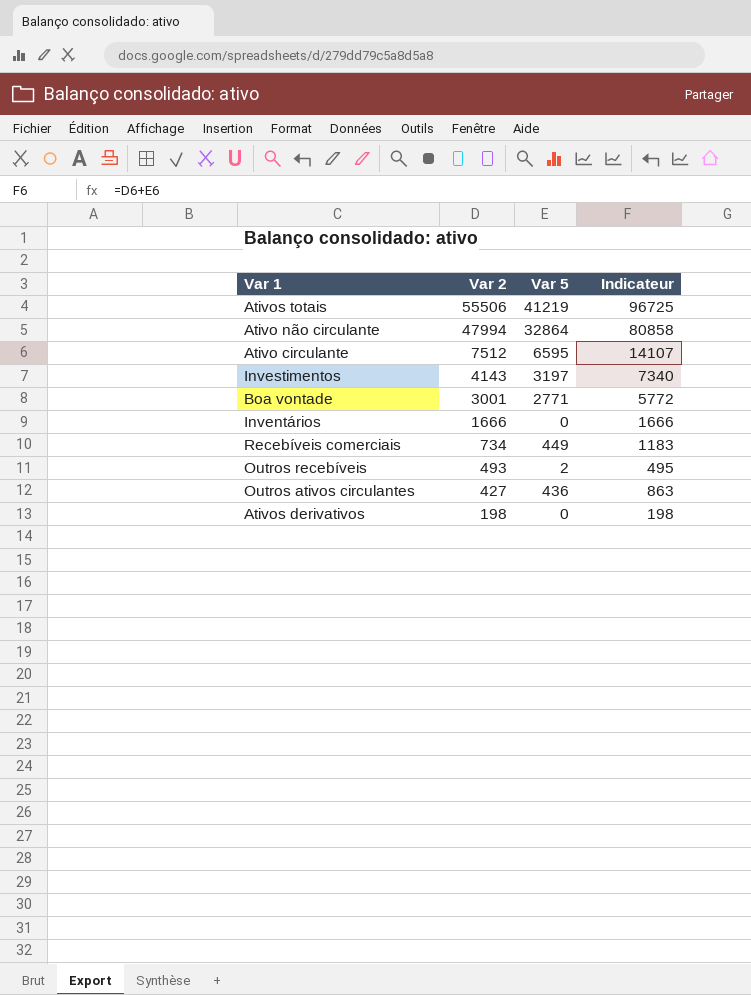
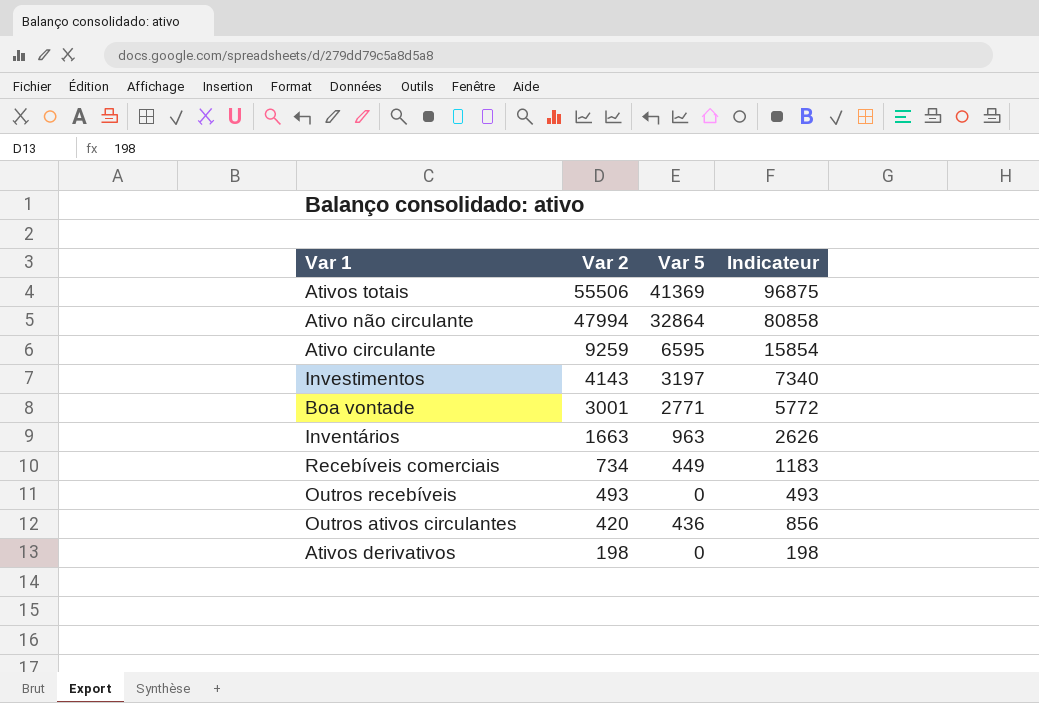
Ativos totais | Var 5: 41219 -> 41369
Ativos totais | Indicateur: 96725 -> 96875
Ativo circulante | Var 2: 7512 -> 9259
Ativo circulante | Indicateur: 14107 -> 15854
Inventários | Var 2: 1666 -> 1663
Inventários | Var 5: 0 -> 963
Inventários | Indicateur: 1666 -> 2626
Outros recebíveis | Var 5: 2 -> 0
Outros recebíveis | Indicateur: 495 -> 493
Outros ativos circulantes | Var 2: 427 -> 420
Outros ativos circulantes | Indicateur: 863 -> 856

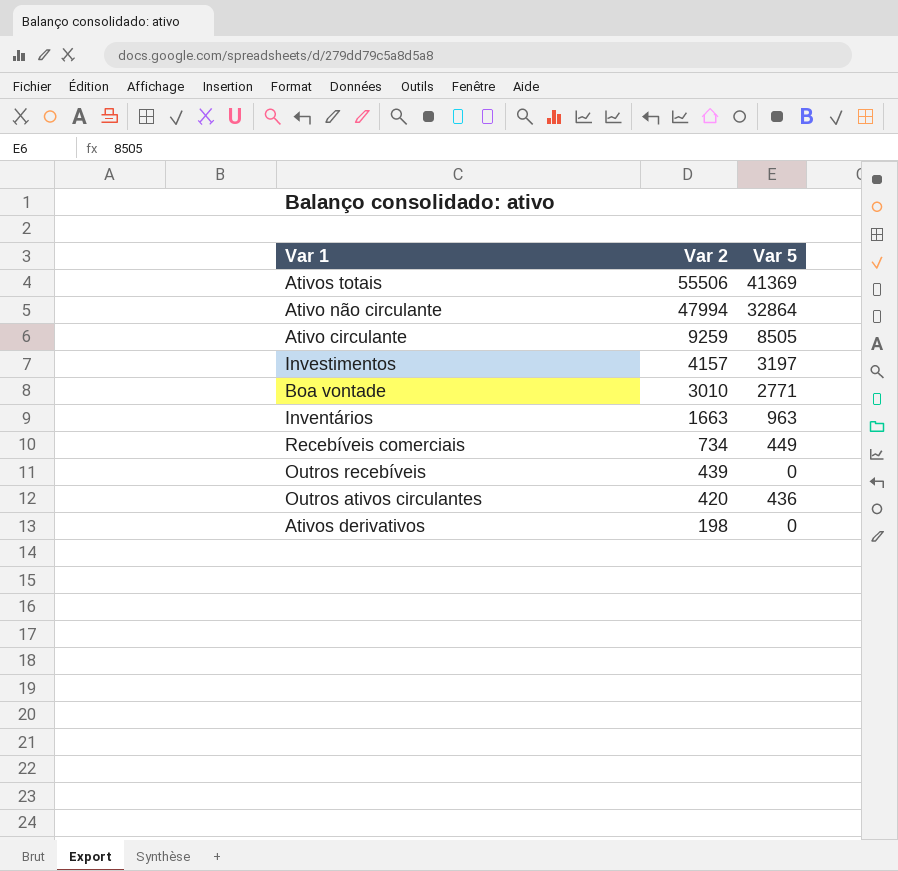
column Indicateur | formula: [Var 2] + [Var 5] -> none
Ativo circulante | Var 5: 6595 -> 8505
Investimentos | Var 2: 4143 -> 4157
Boa vontade | Var 2: 3001 -> 3010
Outros recebíveis | Var 2: 493 -> 439

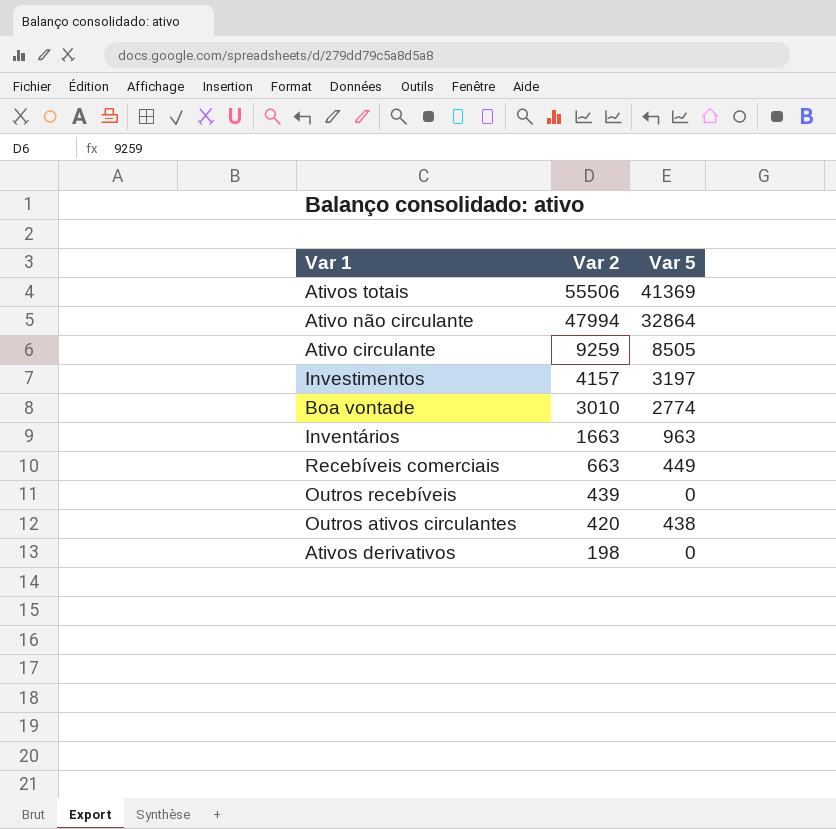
Boa vontade | Var 5: 2771 -> 2774
Recebíveis comerciais | Var 2: 734 -> 663
Outros ativos circulantes | Var 5: 436 -> 438

